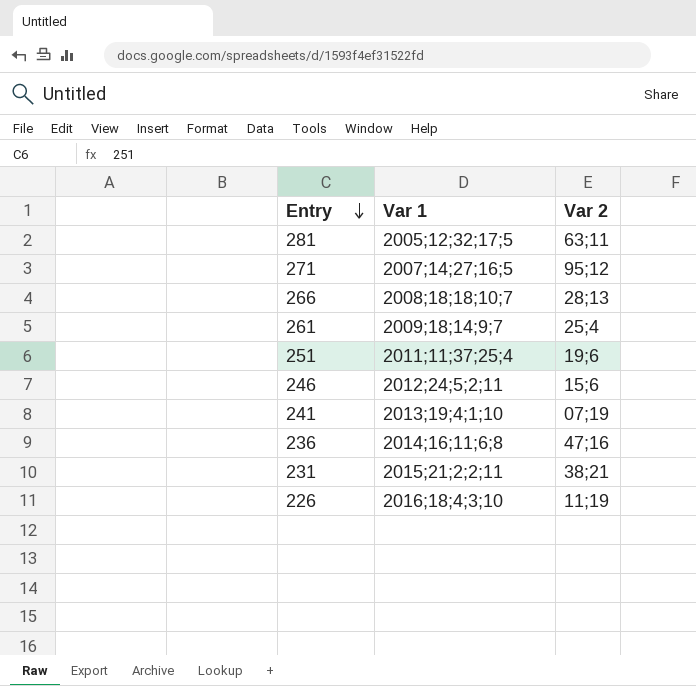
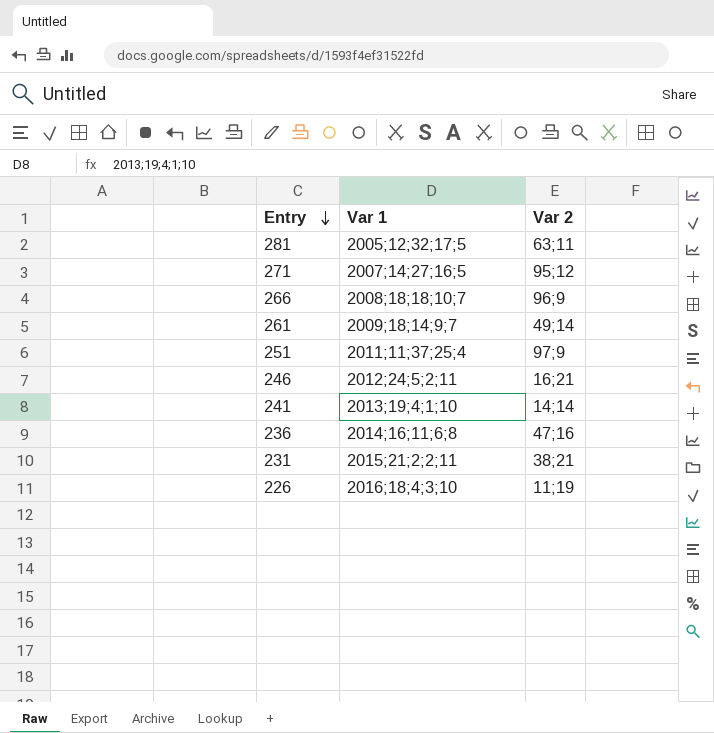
266 | Var 2: 28;13 -> 96;9
261 | Var 2: 25;4 -> 49;14
251 | Var 2: 19;6 -> 97;9
246 | Var 2: 15;6 -> 16;21
241 | Var 2: 07;19 -> 14;14

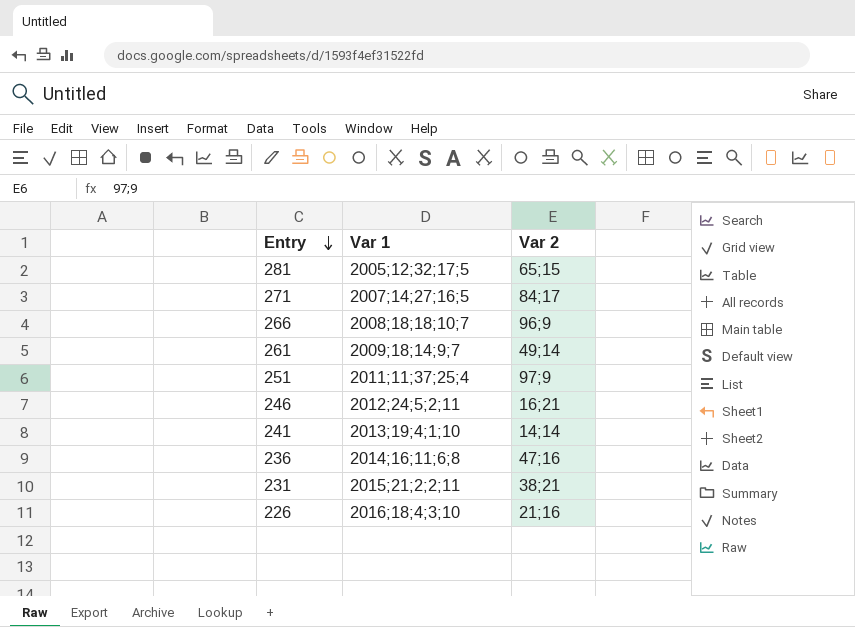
281 | Var 2: 63;11 -> 65;15
271 | Var 2: 95;12 -> 84;17
226 | Var 2: 11;19 -> 21;16

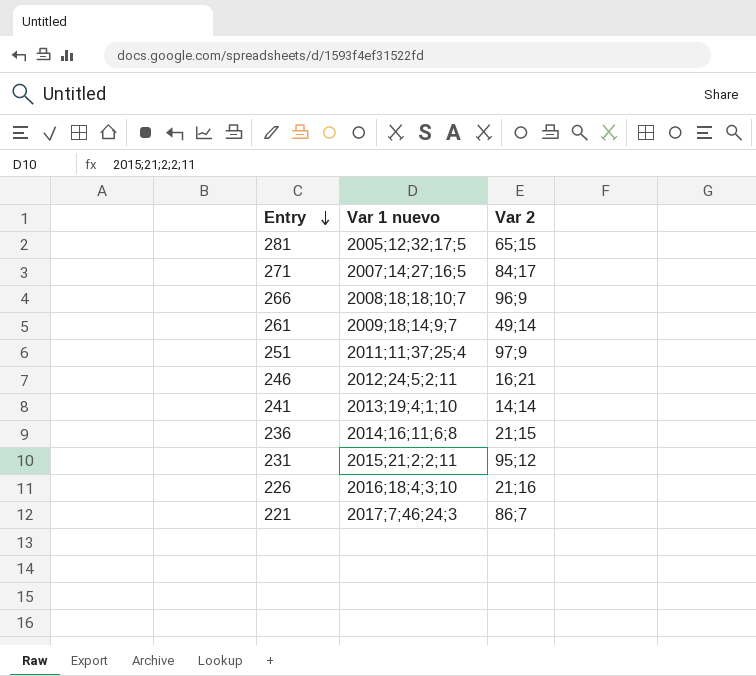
column name: Var 1 -> Var 1 nuevo
236 | Var 2: 47;16 -> 21;15
231 | Var 2: 38;21 -> 95;12
row 221: none -> 2017;7;46;24;3 | 86;7

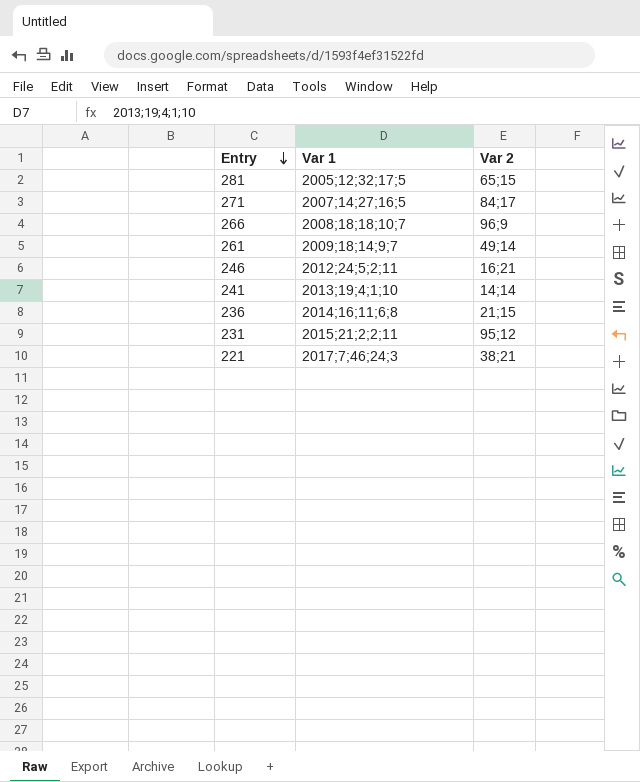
column name: Var 1 nuevo -> Var 1
row 251: 2011;11;37;25;4 | 97;9 -> none
row 226: 2016;18;4;3;10 | 21;16 -> none
221 | Var 2: 86;7 -> 38;21

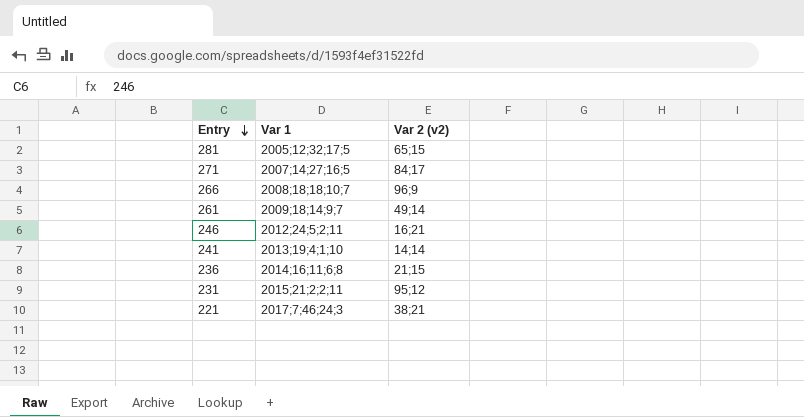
column name: Var 2 -> Var 2 (v2)

